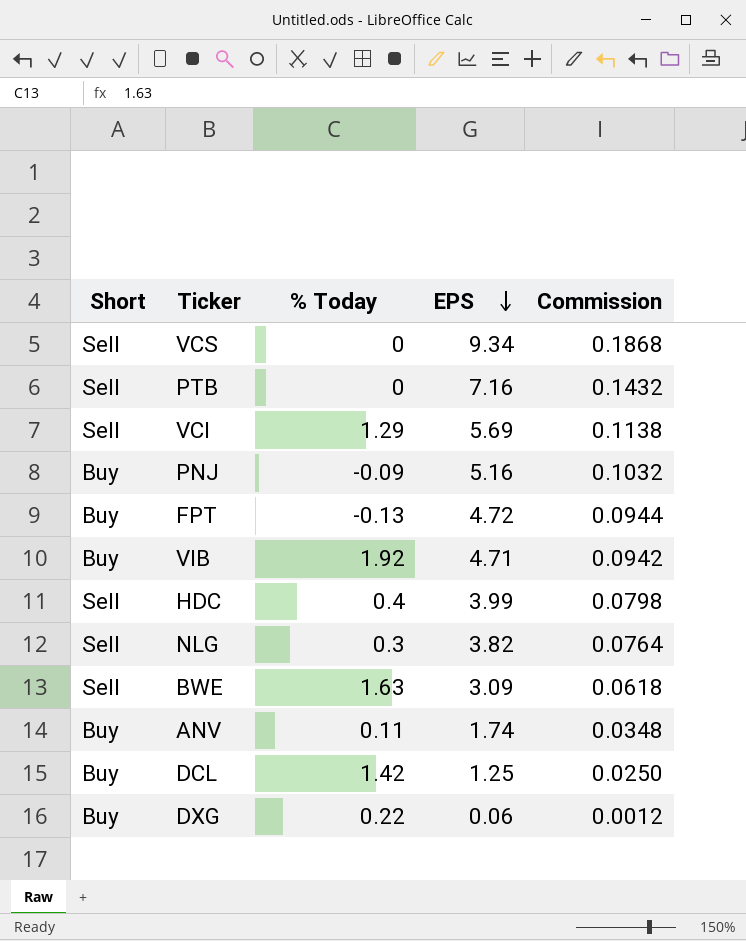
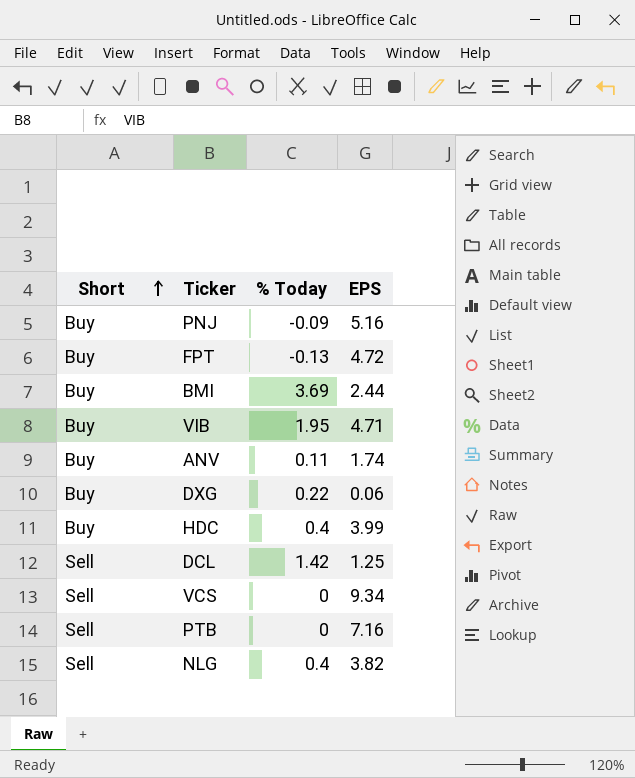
row order: EPS descending -> Short ascending
column Commission | formula: [EPS] * 0.02 -> none
row VCI: Sell | 1.29 | 5.69 | 0.1138 -> none
row BWE: Sell | 1.63 | 3.09 | 0.0618 -> none
row BMI: none -> Buy | 3.69 | 2.44
VIB | % Today: 1.92 -> 1.95
HDC | Short: Sell -> Buy
DCL | Short: Buy -> Sell
NLG | % Today: 0.3 -> 0.4

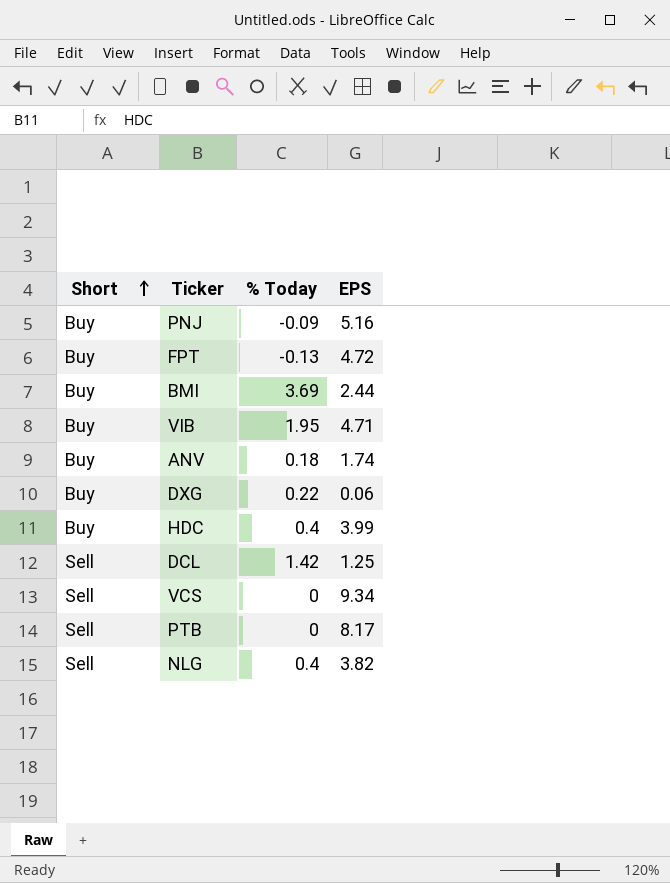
ANV | % Today: 0.11 -> 0.18
PTB | EPS: 7.16 -> 8.17

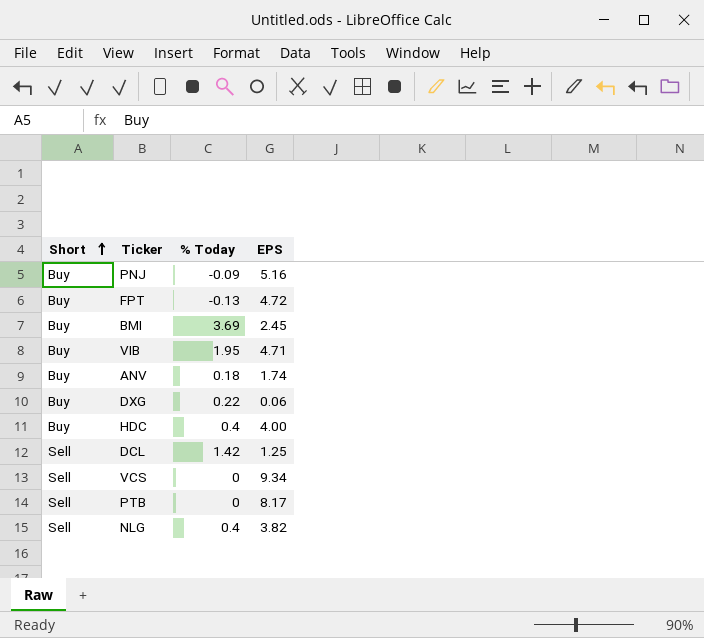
BMI | EPS: 2.44 -> 2.45
HDC | EPS: 3.99 -> 4.00

